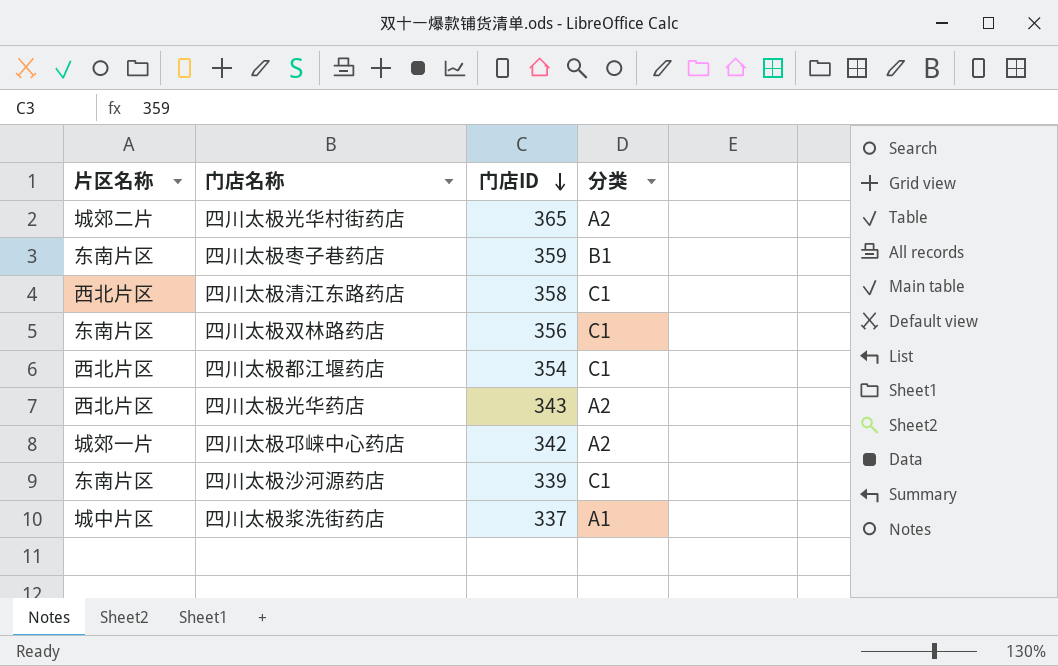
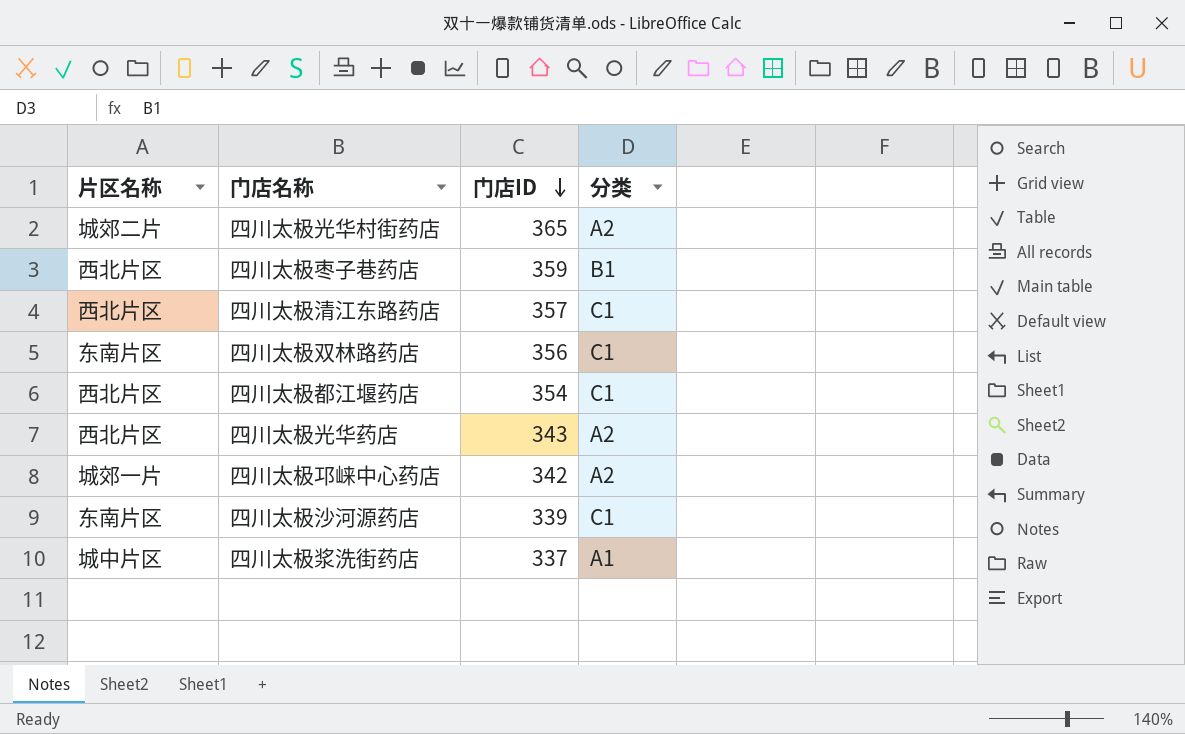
四川太极枣子巷药店 | 片区名称: 东南片区 -> 西北片区
四川太极清江东路药店 | 门店ID: 358 -> 357

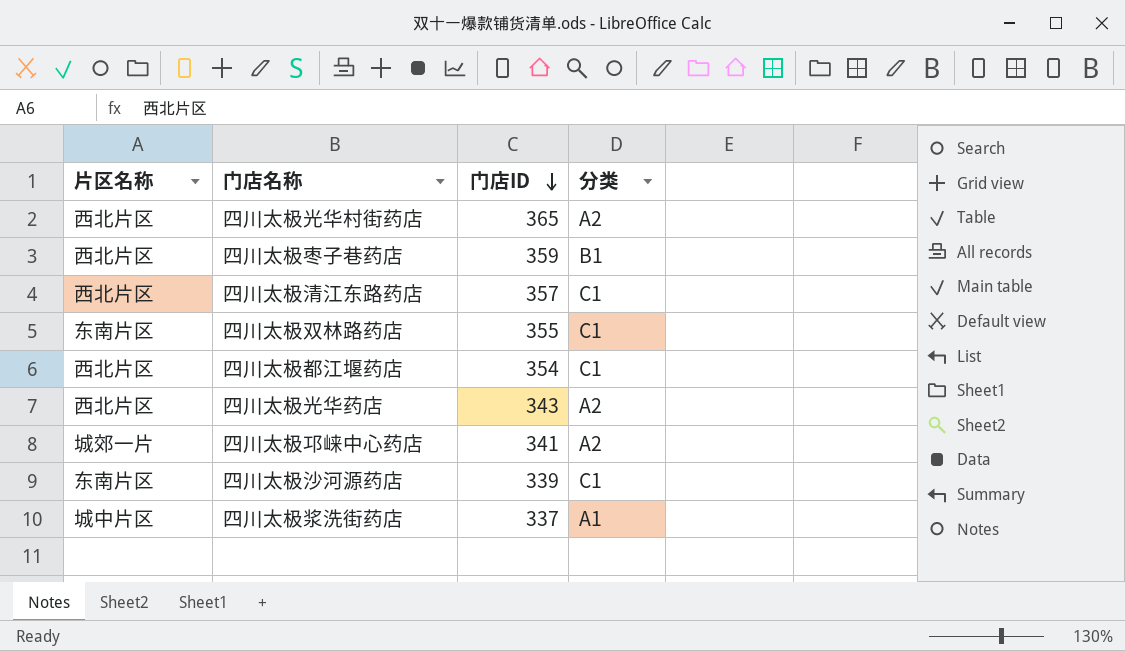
四川太极光华村街药店 | 片区名称: 城郊二片 -> 西北片区
四川太极双林路药店 | 门店ID: 356 -> 355
四川太极邛崃中心药店 | 门店ID: 342 -> 341

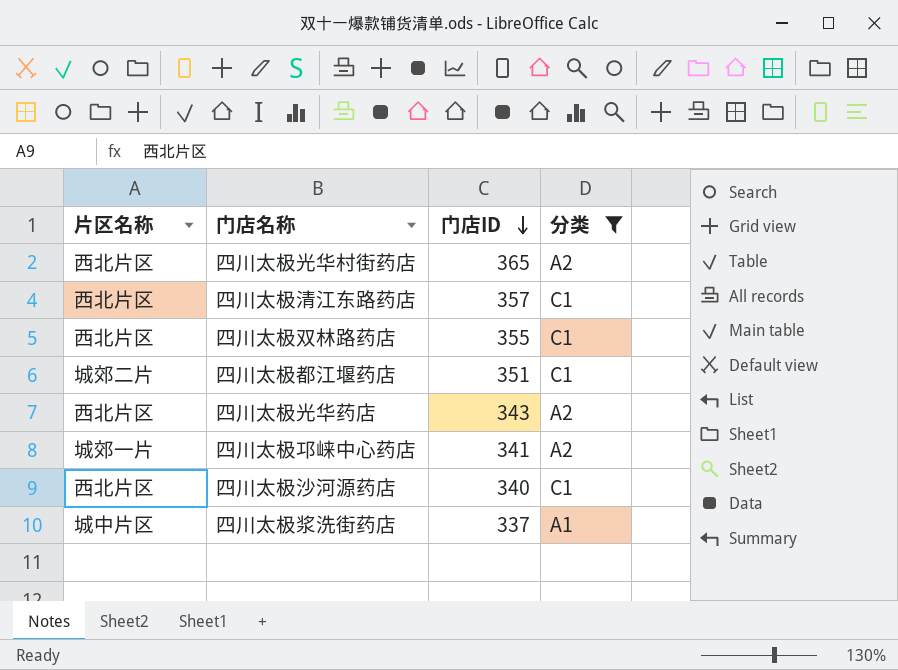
filter: none -> 分类 != B1
四川太极双林路药店 | 片区名称: 东南片区 -> 西北片区
四川太极都江堰药店 | 片区名称: 西北片区 -> 城郊二片
四川太极都江堰药店 | 门店ID: 354 -> 351
四川太极沙河源药店 | 片区名称: 东南片区 -> 西北片区
四川太极沙河源药店 | 门店ID: 339 -> 340

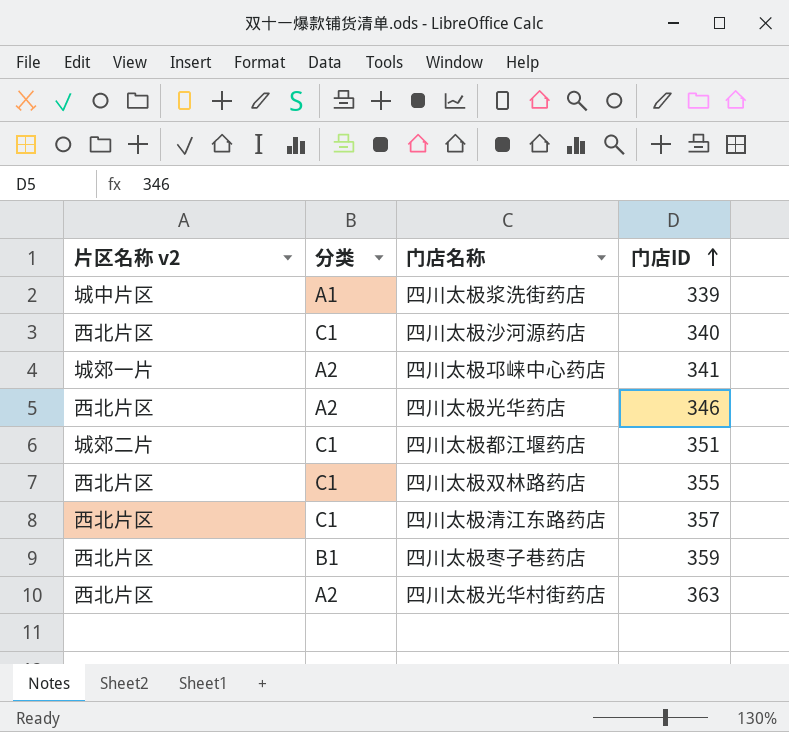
filter: 分类 != B1 -> none
row order: 门店ID descending -> 门店ID ascending
column name: 片区名称 -> 片区名称 v2
column 分类 | position: 4 -> 2
四川太极浆洗街药店 | 门店ID: 337 -> 339
四川太极光华药店 | 门店ID: 343 -> 346
四川太极光华村街药店 | 门店ID: 365 -> 363

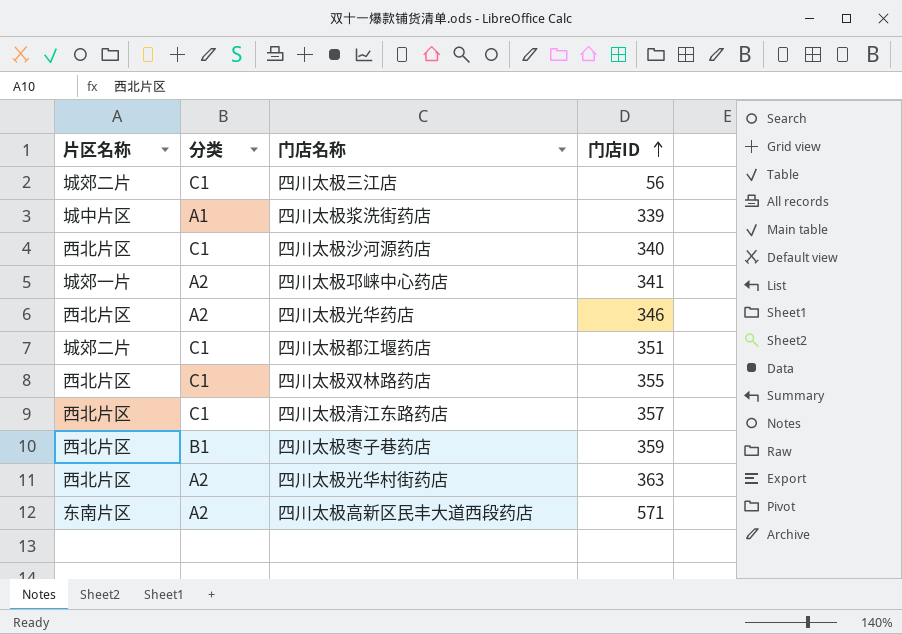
column name: 片区名称 v2 -> 片区名称
row 四川太极三江店: none -> 城郊二片 | C1 | 56
row 四川太极高新区民丰大道西段药店: none -> 东南片区 | A2 | 571

